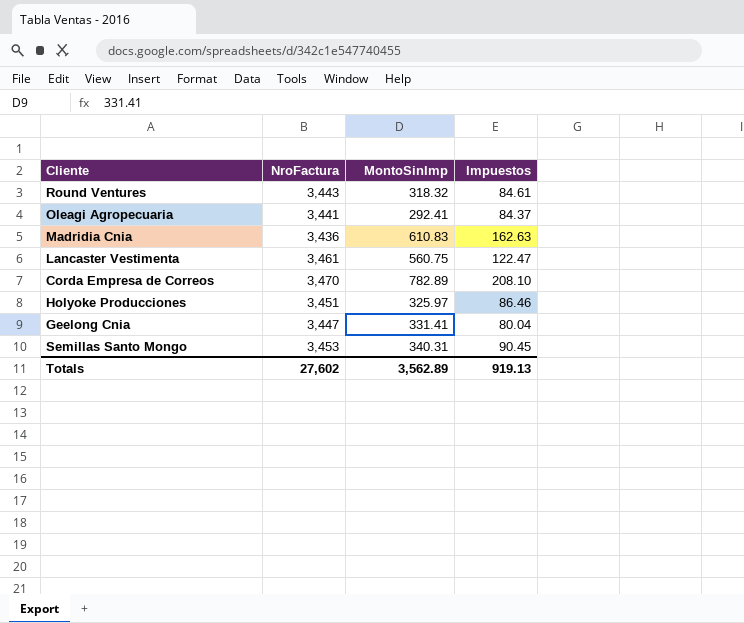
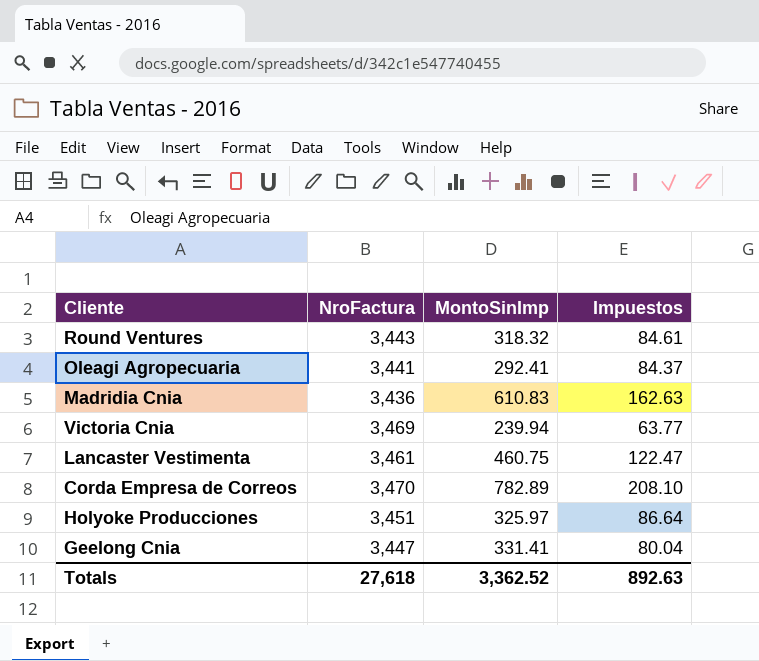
row Semillas Santo Mongo: 3,453 | 340.31 | 90.45 -> none
row Victoria Cnia: none -> 3,469 | 239.94 | 63.77
Lancaster Vestimenta | MontoSinImp: 560.75 -> 460.75
Holyoke Producciones | Impuestos: 86.46 -> 86.64
Totals | NroFactura: 27,602 -> 27,618
Totals | MontoSinImp: 3,562.89 -> 3,362.52
Totals | Impuestos: 919.13 -> 892.63

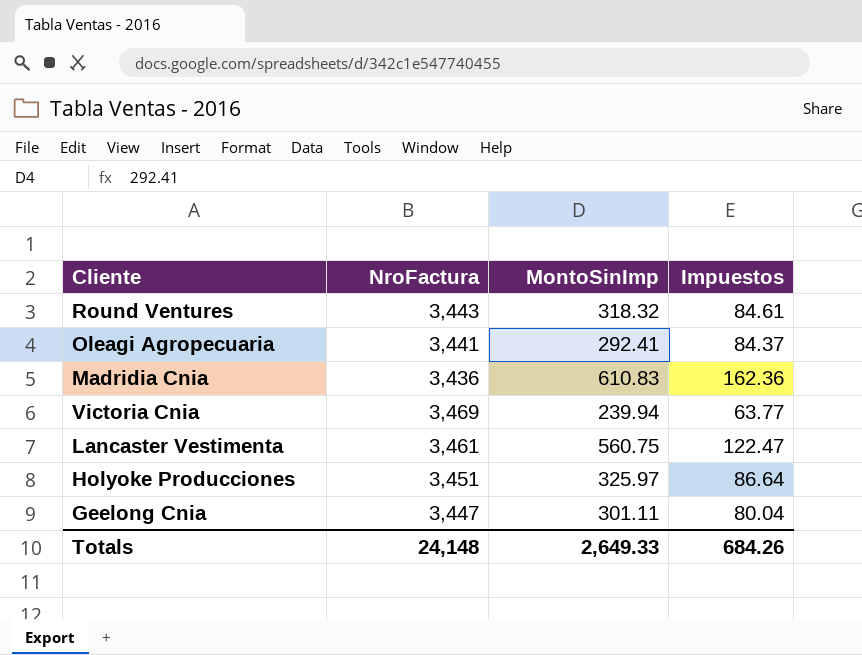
row Corda Empresa de Correos: 3,470 | 782.89 | 208.10 -> none
Madridia Cnia | Impuestos: 162.63 -> 162.36
Lancaster Vestimenta | MontoSinImp: 460.75 -> 560.75
Geelong Cnia | MontoSinImp: 331.41 -> 301.11
Totals | NroFactura: 27,618 -> 24,148
Totals | MontoSinImp: 3,362.52 -> 2,649.33
Totals | Impuestos: 892.63 -> 684.26

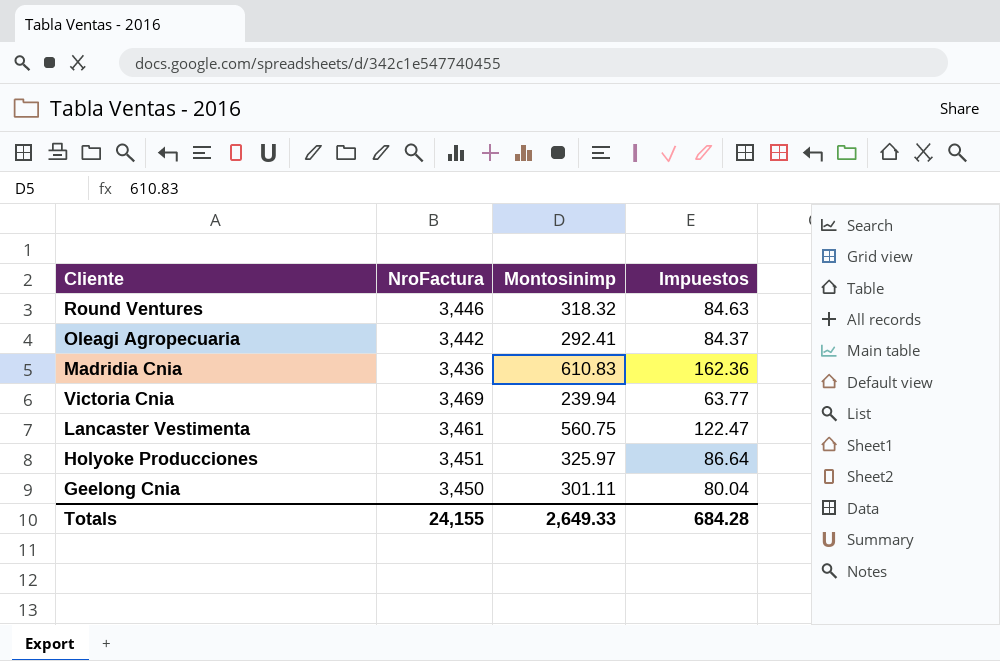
column name: MontoSinImp -> Montosinimp
Round Ventures | NroFactura: 3,443 -> 3,446
Round Ventures | Impuestos: 84.61 -> 84.63
Oleagi Agropecuaria | NroFactura: 3,441 -> 3,442
Geelong Cnia | NroFactura: 3,447 -> 3,450
Totals | NroFactura: 24,148 -> 24,155
Totals | Impuestos: 684.26 -> 684.28

